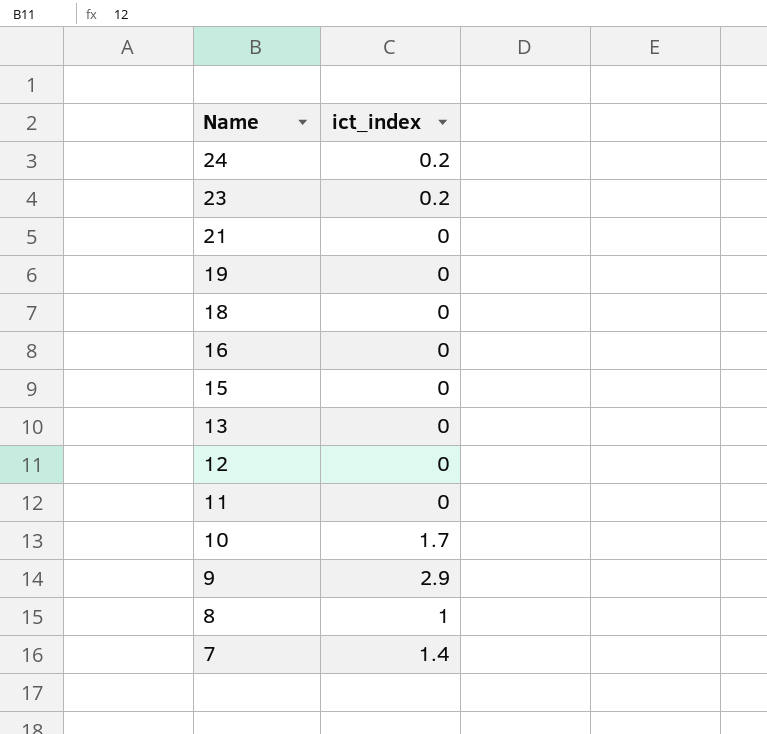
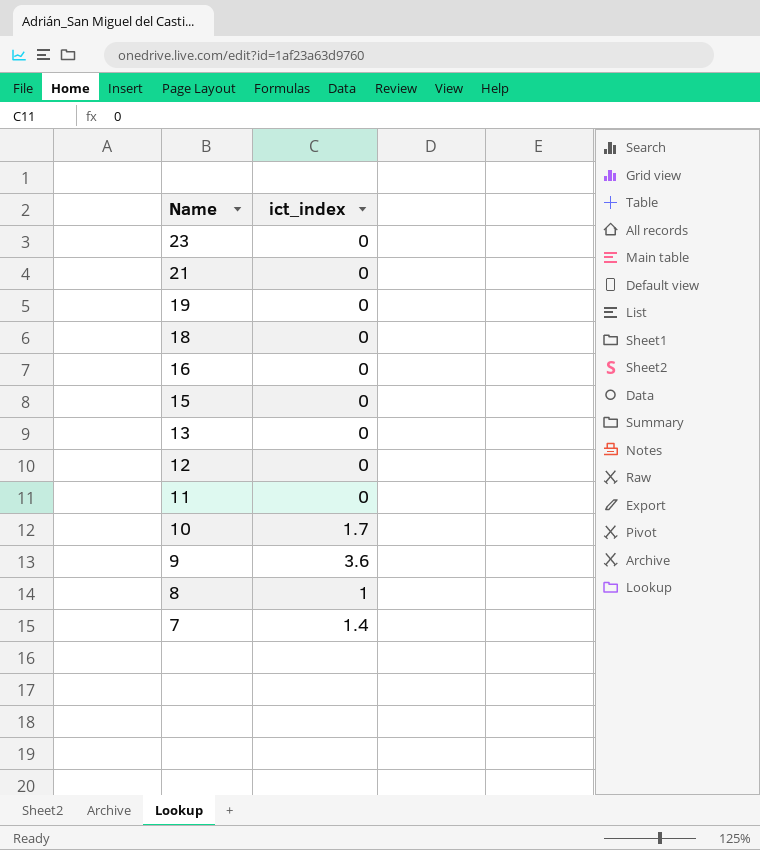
row 24: 0.2 -> none
23 | ict_index: 0.2 -> 0
9 | ict_index: 2.9 -> 3.6

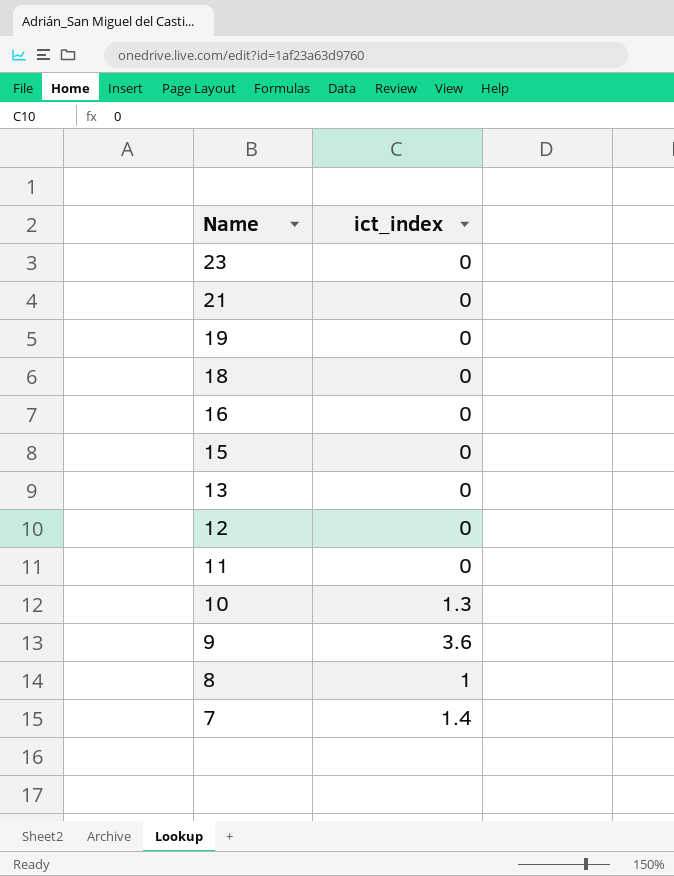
10 | ict_index: 1.7 -> 1.3

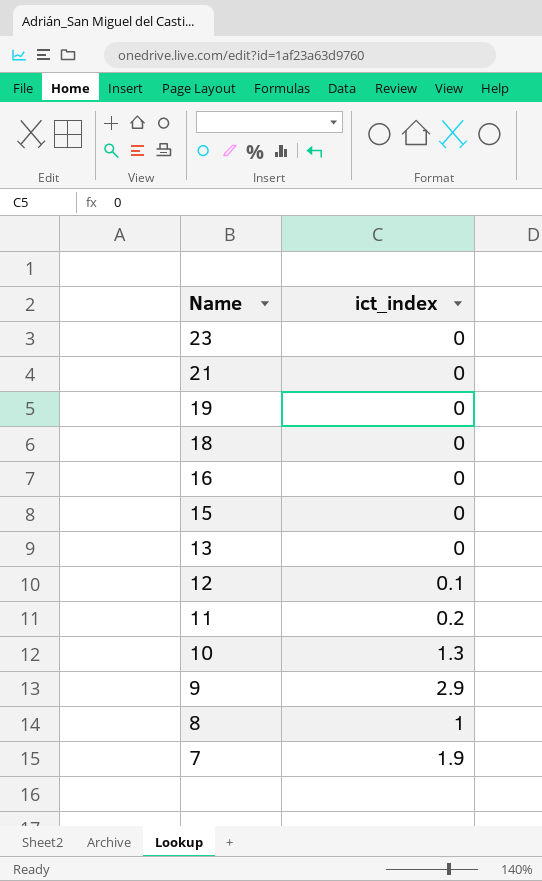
12 | ict_index: 0 -> 0.1
11 | ict_index: 0 -> 0.2
9 | ict_index: 3.6 -> 2.9
7 | ict_index: 1.4 -> 1.9

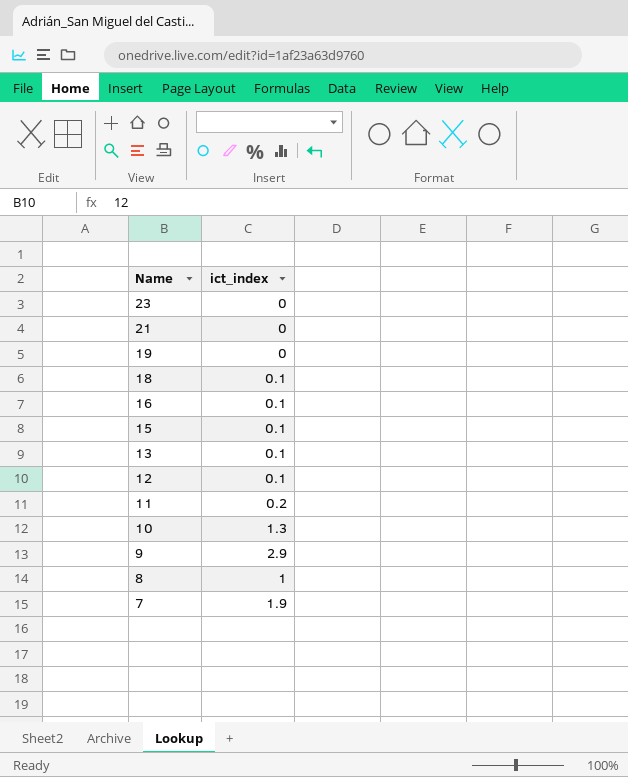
18 | ict_index: 0 -> 0.1
16 | ict_index: 0 -> 0.1
15 | ict_index: 0 -> 0.1
13 | ict_index: 0 -> 0.1

